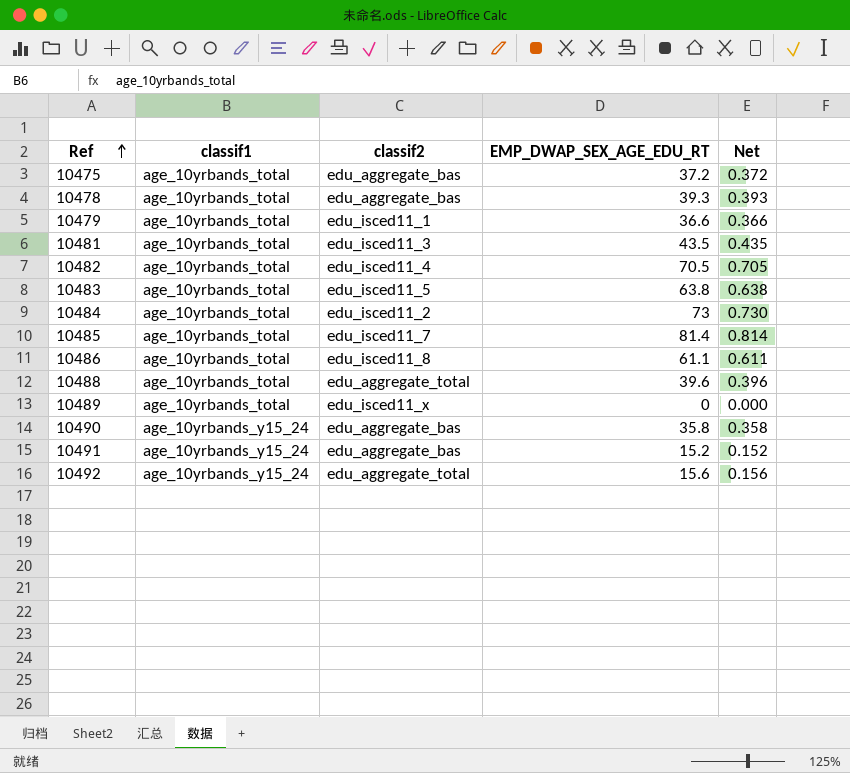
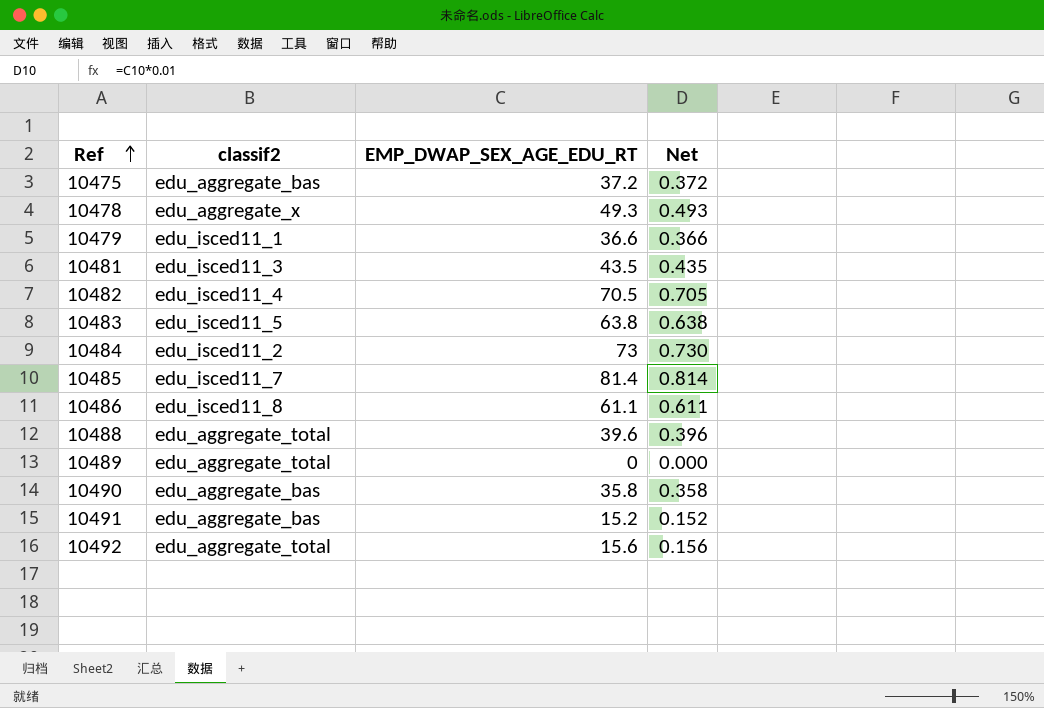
column classif1 | position: 2 -> none
10478 | classif2: edu_aggregate_bas -> edu_aggregate_x
10478 | EMP_DWAP_SEX_AGE_EDU_RT: 39.3 -> 49.3
10478 | Net: 0.393 -> 0.493
10489 | classif2: edu_isced11_x -> edu_aggregate_total

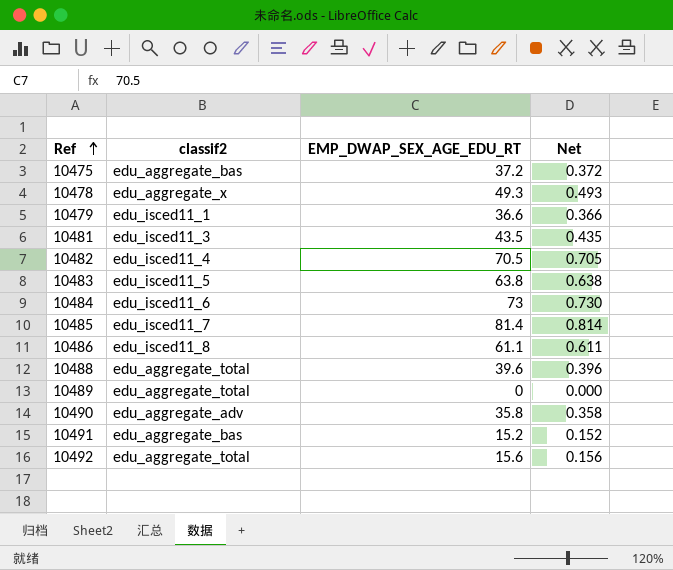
10484 | classif2: edu_isced11_2 -> edu_isced11_6
10490 | classif2: edu_aggregate_bas -> edu_aggregate_adv

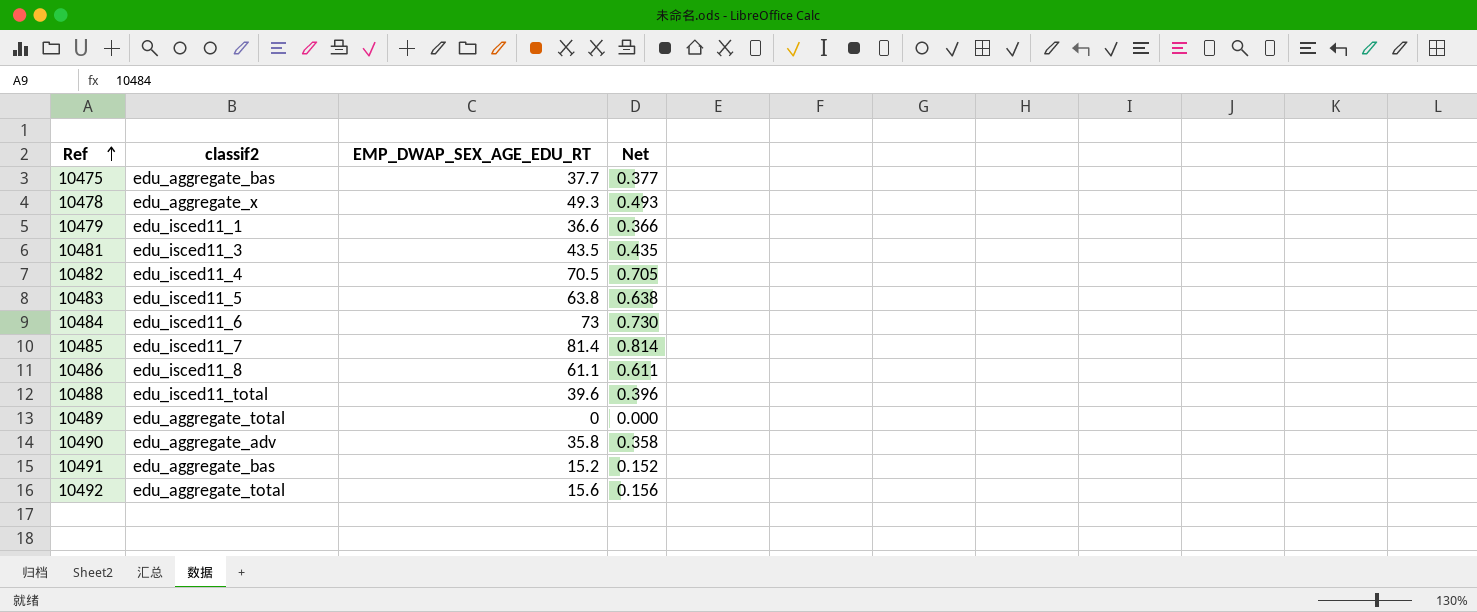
10475 | EMP_DWAP_SEX_AGE_EDU_RT: 37.2 -> 37.7
10475 | Net: 0.372 -> 0.377
10488 | classif2: edu_aggregate_total -> edu_isced11_total

